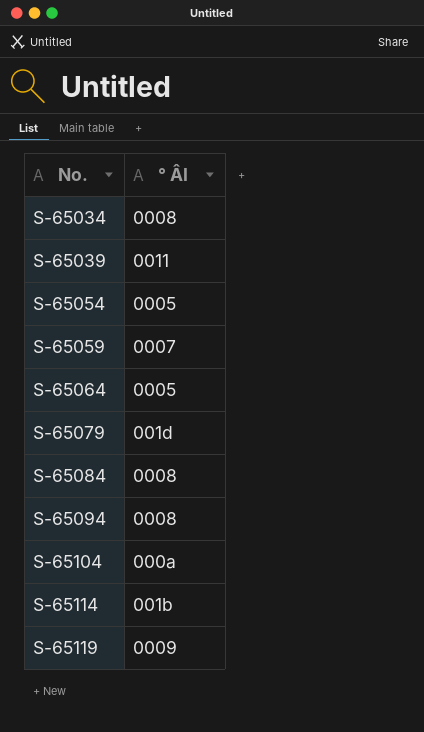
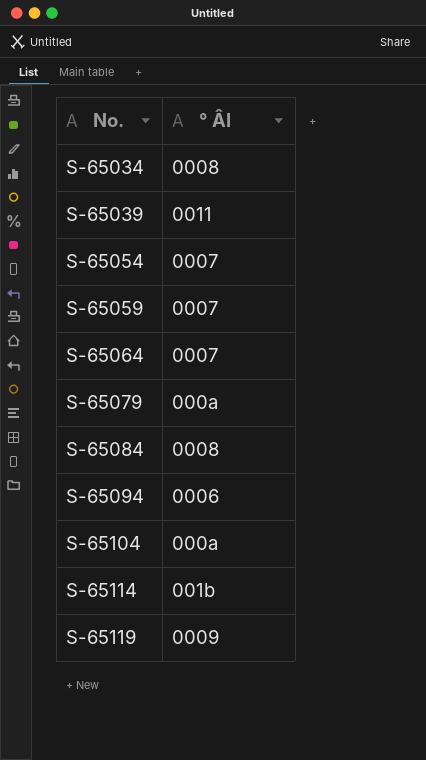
S-65054 | ° ÂI: 0005 -> 0007
S-65064 | ° ÂI: 0005 -> 0007
S-65079 | ° ÂI: 001d -> 000a
S-65094 | ° ÂI: 0008 -> 0006

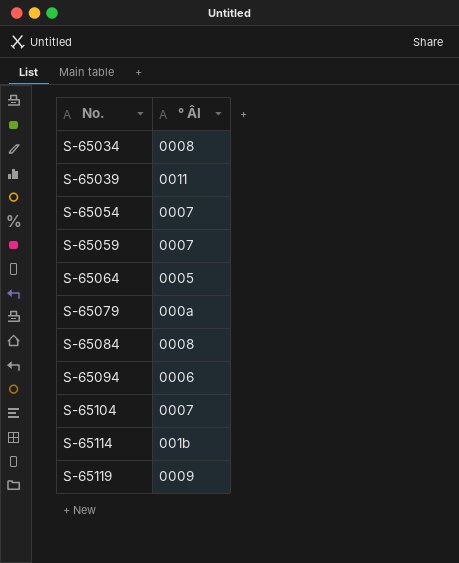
S-65064 | ° ÂI: 0007 -> 0005
S-65104 | ° ÂI: 000a -> 0007

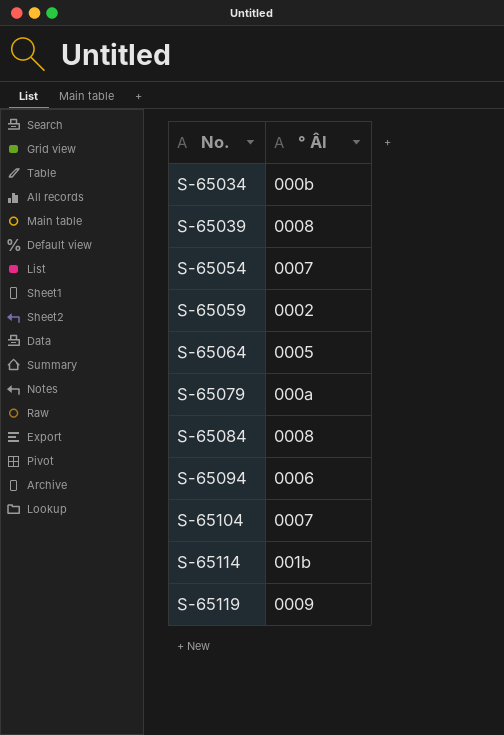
S-65034 | ° ÂI: 0008 -> 000b
S-65039 | ° ÂI: 0011 -> 0008
S-65059 | ° ÂI: 0007 -> 0002

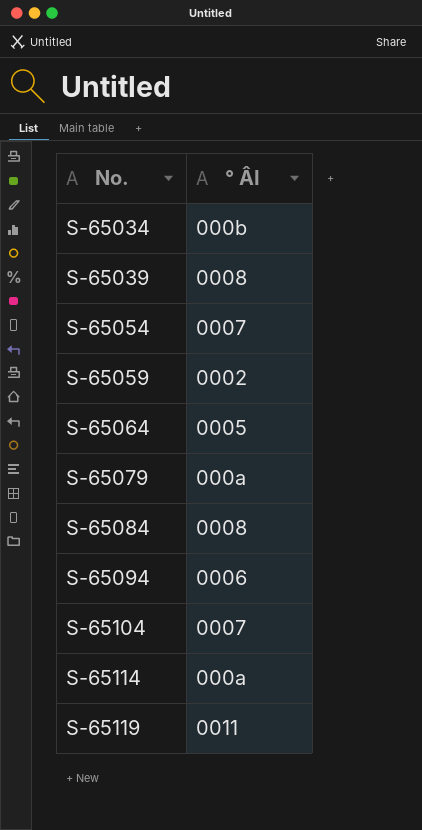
S-65114 | ° ÂI: 001b -> 000a
S-65119 | ° ÂI: 0009 -> 0011

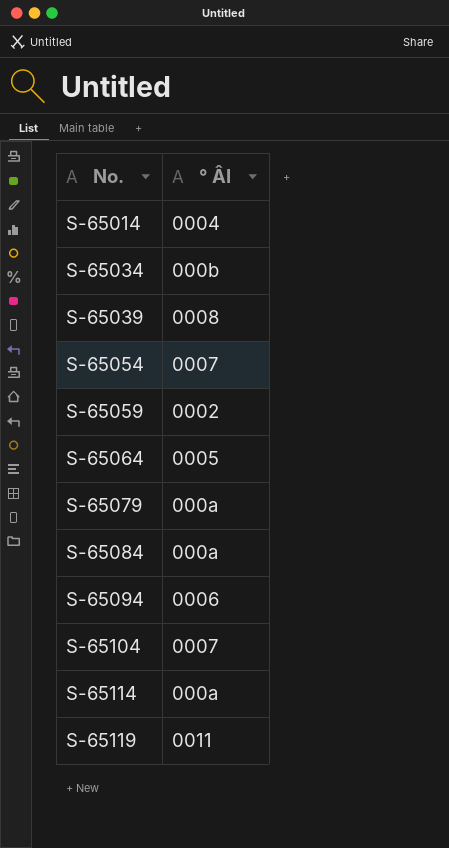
row S-65014: none -> 0004
S-65084 | ° ÂI: 0008 -> 000a

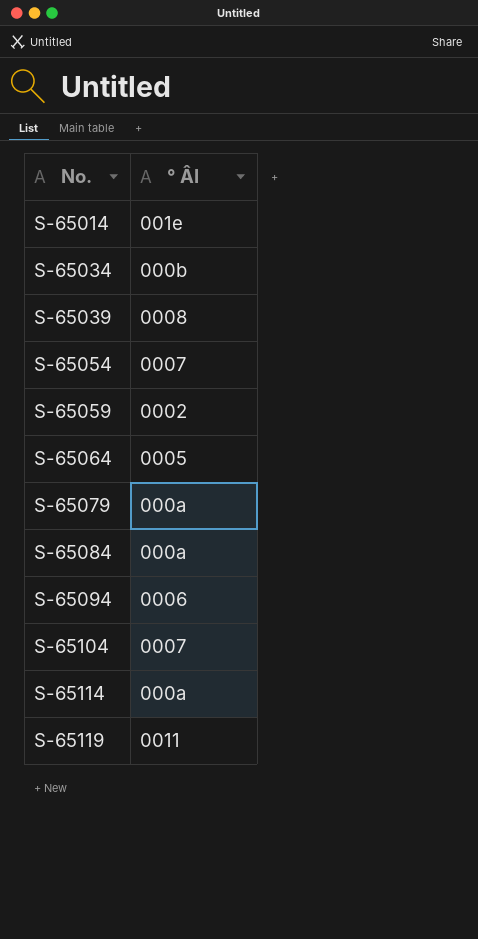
S-65014 | ° ÂI: 0004 -> 001e

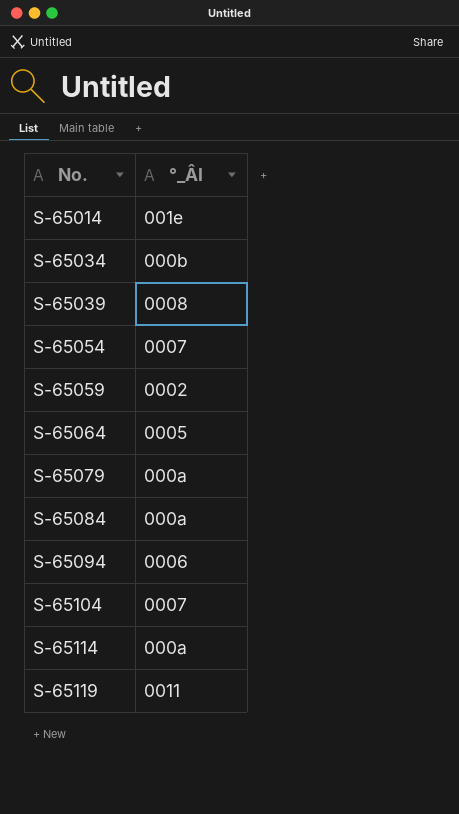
column name: ° ÂI -> °_ÂI

